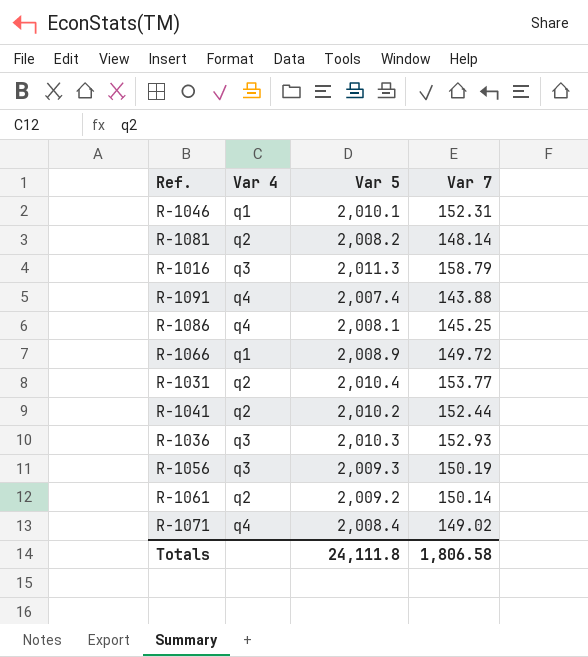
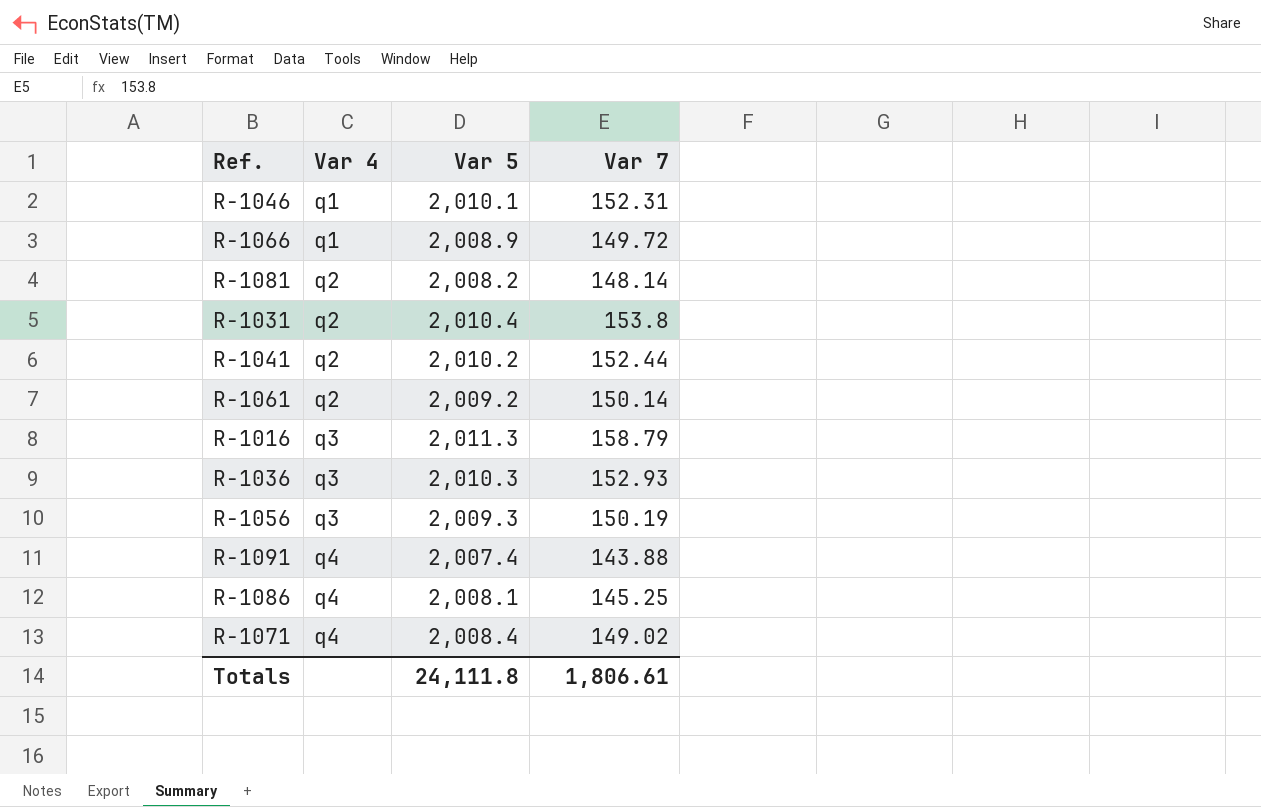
row order: none -> Var 4 ascending
R-1031 | Var 7: 153.77 -> 153.8
Totals | Var 7: 1,806.58 -> 1,806.61

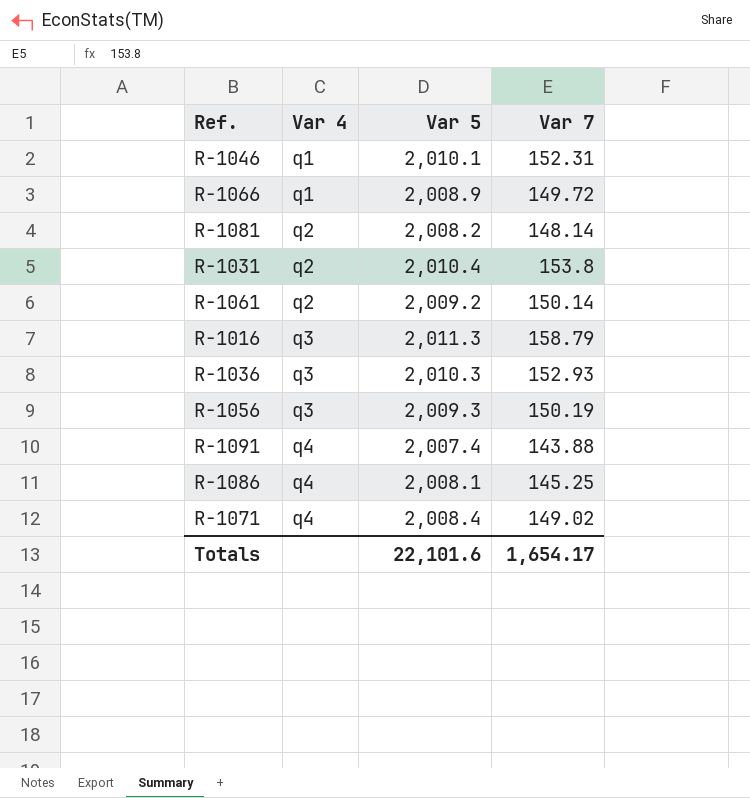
row R-1041: q2 | 2,010.2 | 152.44 -> none
Totals | Var 5: 24,111.8 -> 22,101.6
Totals | Var 7: 1,806.61 -> 1,654.17

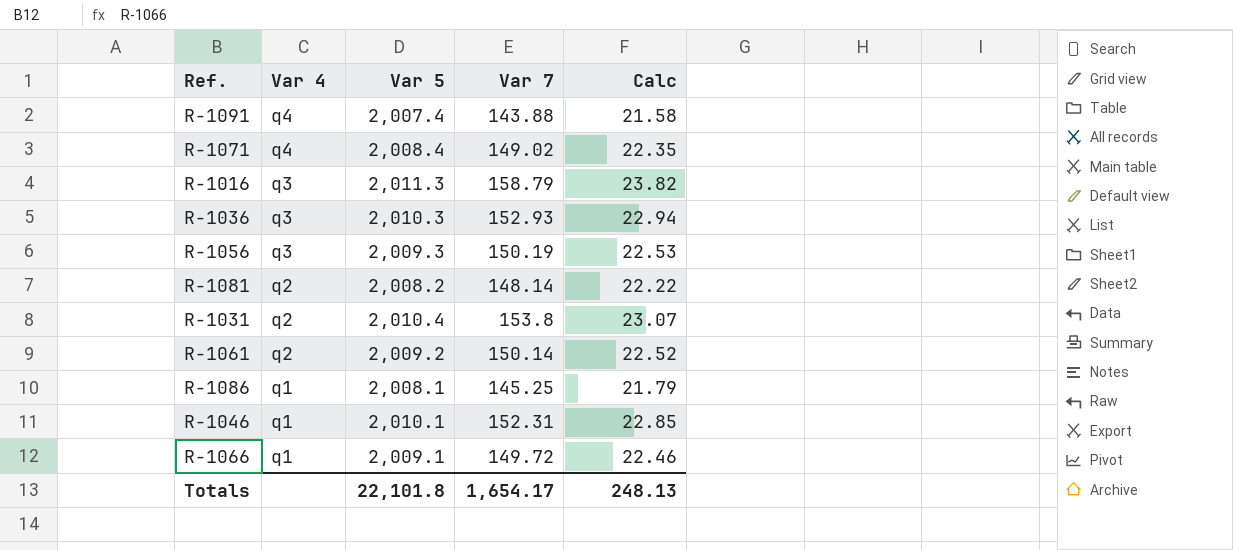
row order: Var 4 ascending -> Var 4 descending
column Calc | formula: none -> [Var 7] * 0.15
R-1086 | Var 4: q4 -> q1
R-1066 | Var 5: 2,008.9 -> 2,009.1
Totals | Var 5: 22,101.6 -> 22,101.8

